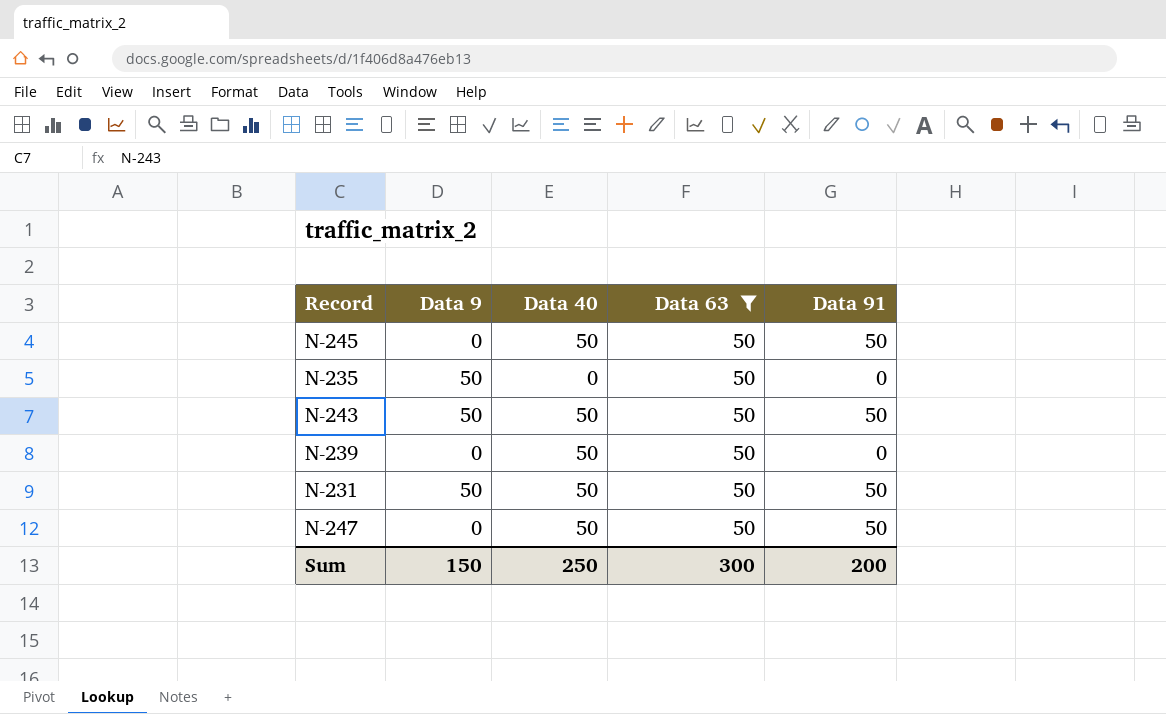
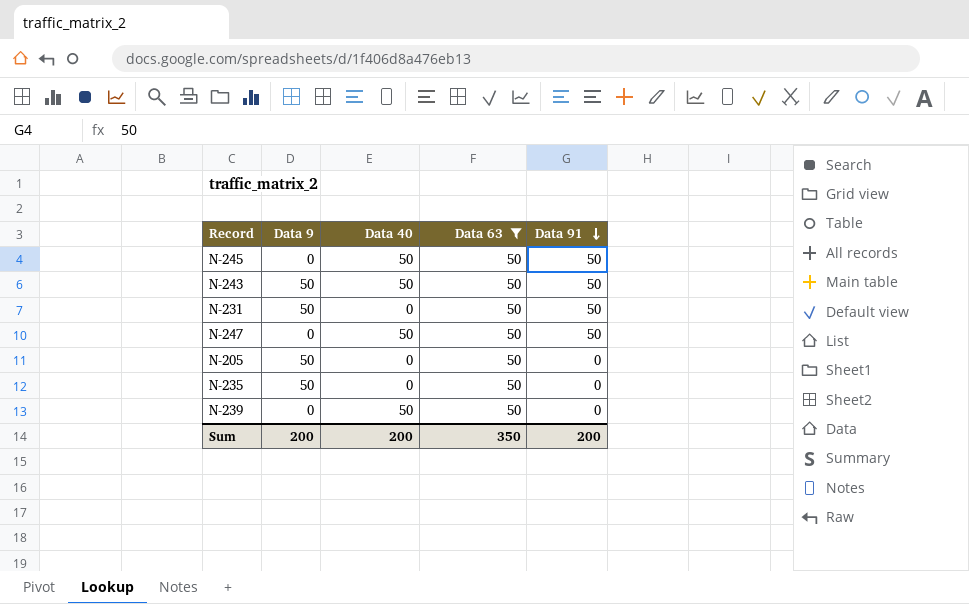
row order: none -> Data 91 descending
N-231 | Data 40: 50 -> 0
row N-205: none -> 50 | 0 | 50 | 0
Sum | Data 9: 150 -> 200
Sum | Data 40: 250 -> 200
Sum | Data 63: 300 -> 350

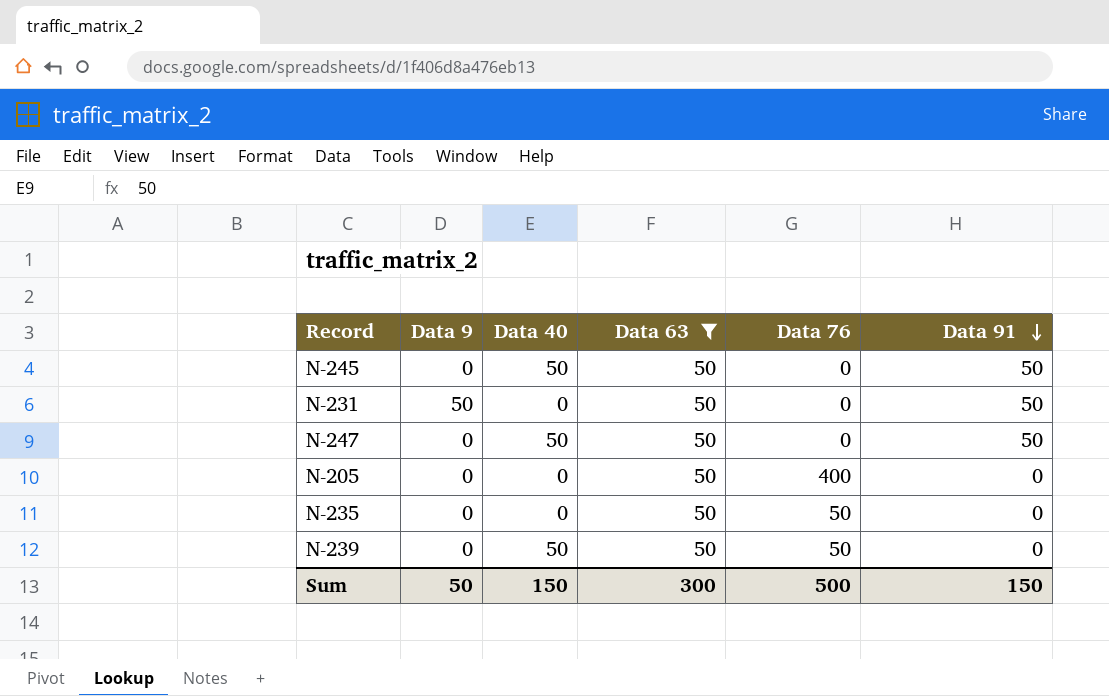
column Data 76 | position: none -> 5
row N-243: 50 | 50 | 50 | 50 -> none
N-205 | Data 9: 50 -> 0
N-235 | Data 9: 50 -> 0
Sum | Data 9: 200 -> 50
Sum | Data 40: 200 -> 150
Sum | Data 63: 350 -> 300
Sum | Data 91: 200 -> 150

